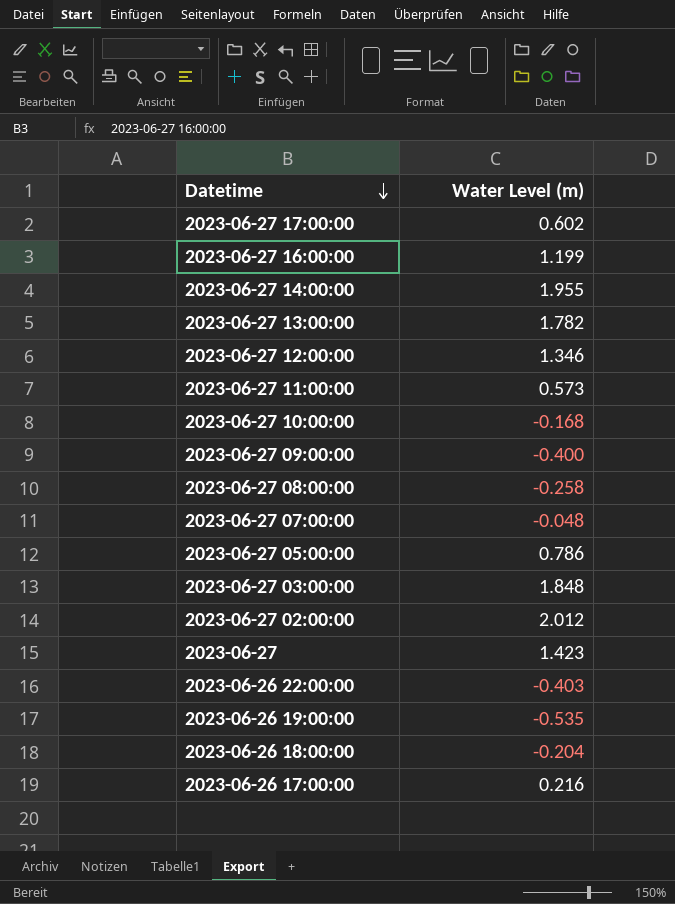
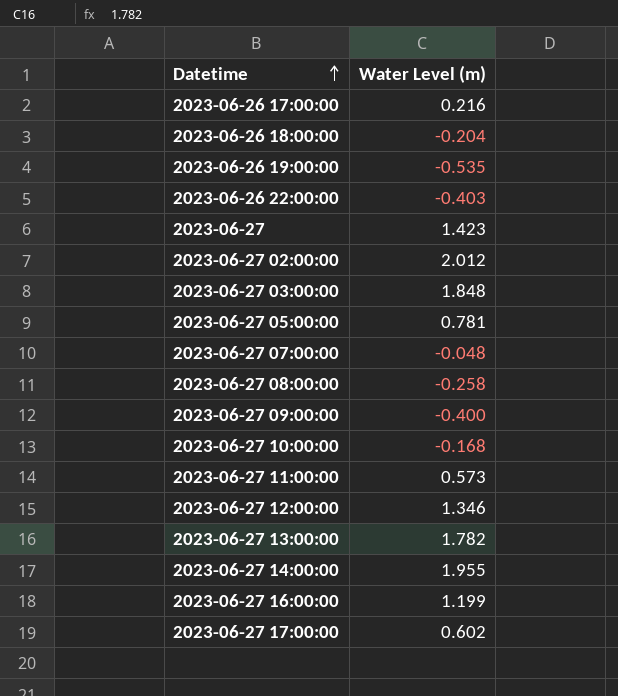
row order: Datetime descending -> Datetime ascending
2023-06-27 05:00:00 | Water Level (m): 0.786 -> 0.781

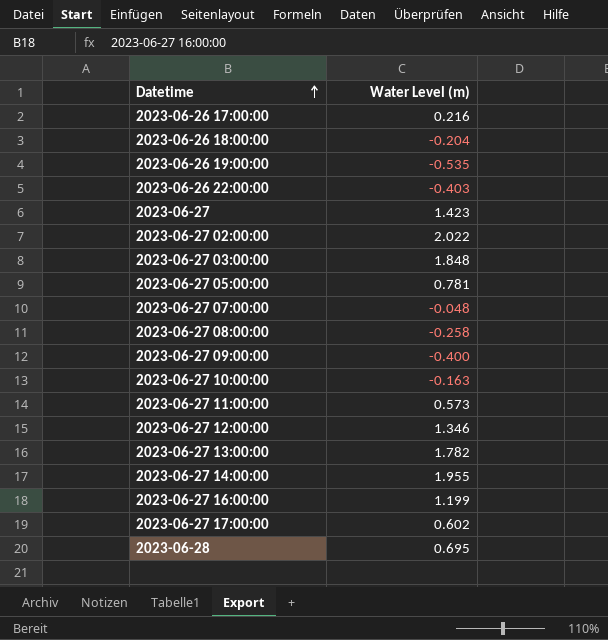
2023-06-27 02:00:00 | Water Level (m): 2.012 -> 2.022
2023-06-27 10:00:00 | Water Level (m): -0.168 -> -0.163
row 2023-06-28: none -> 0.695

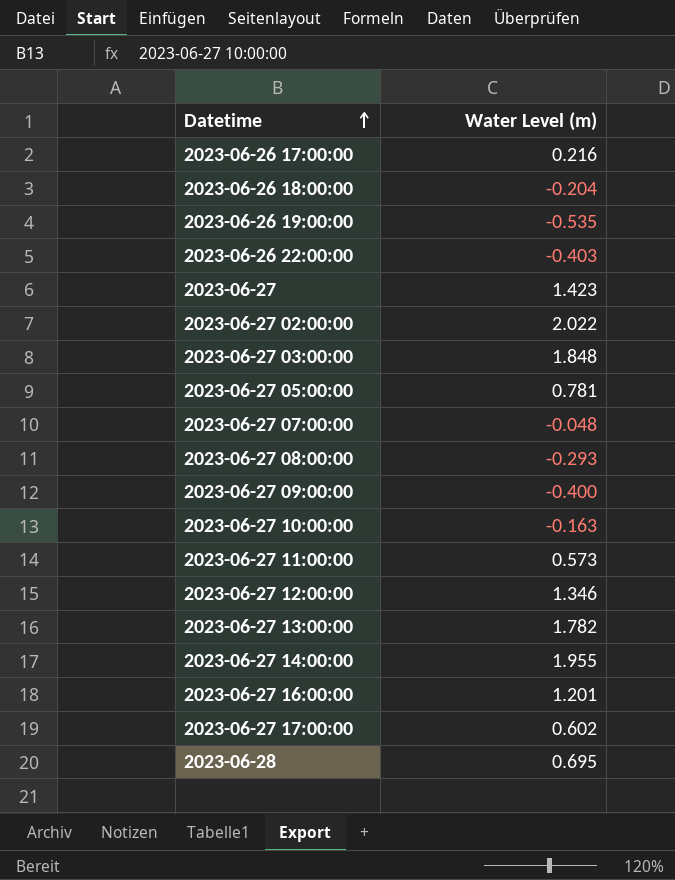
2023-06-27 08:00:00 | Water Level (m): -0.258 -> -0.293
2023-06-27 16:00:00 | Water Level (m): 1.199 -> 1.201

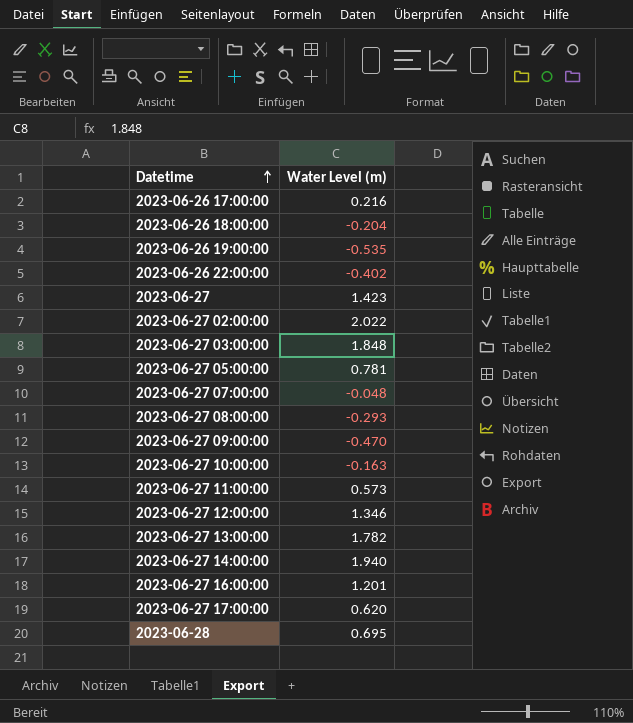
2023-06-26 22:00:00 | Water Level (m): -0.403 -> -0.402
2023-06-27 09:00:00 | Water Level (m): -0.400 -> -0.470
2023-06-27 14:00:00 | Water Level (m): 1.955 -> 1.940
2023-06-27 17:00:00 | Water Level (m): 0.602 -> 0.620

